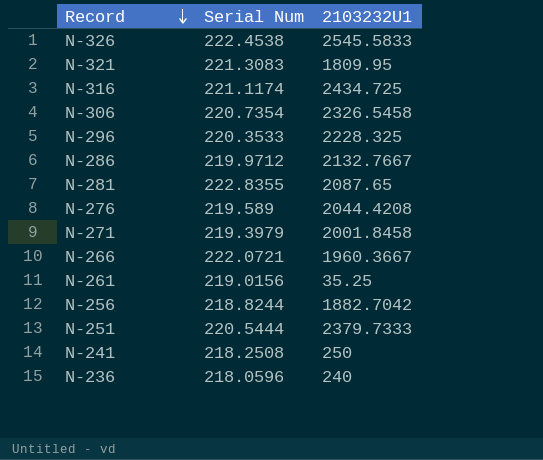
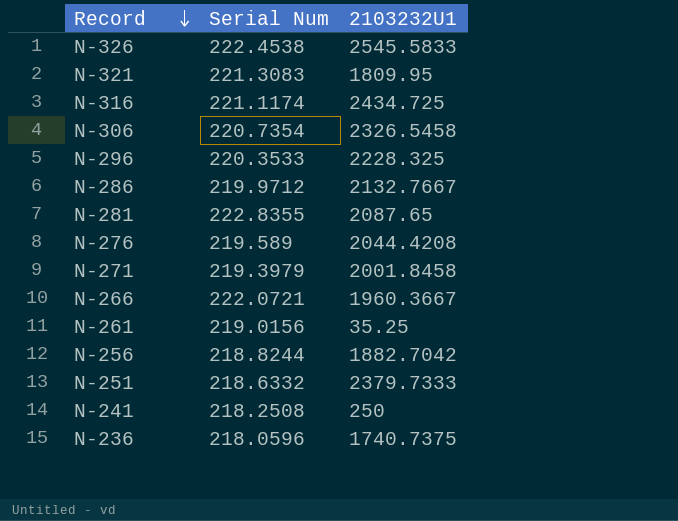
N-251 | Serial Num: 220.5444 -> 218.6332
N-236 | 2103232U1: 240 -> 1740.7375

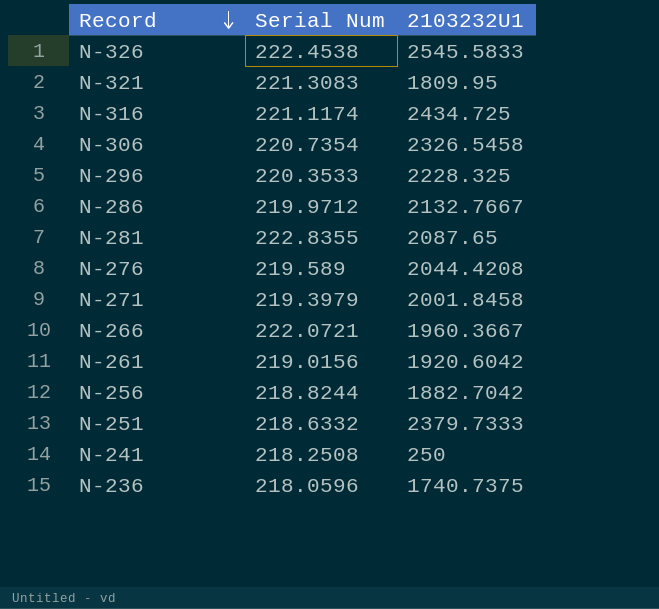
N-261 | 2103232U1: 35.25 -> 1920.6042

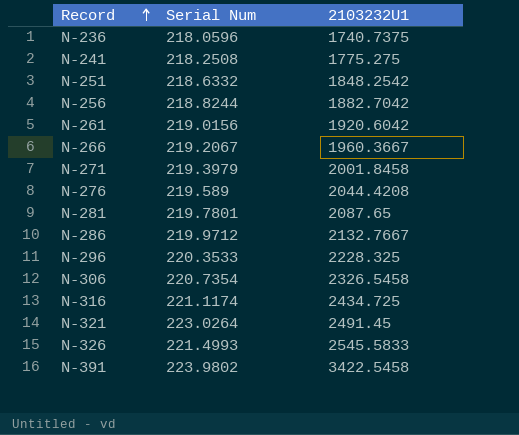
row order: Record descending -> Record ascending
N-241 | 2103232U1: 250 -> 1775.275
N-251 | 2103232U1: 2379.7333 -> 1848.2542
N-266 | Serial Num: 222.0721 -> 219.2067
N-281 | Serial Num: 222.8355 -> 219.7801
N-321 | Serial Num: 221.3083 -> 223.0264
N-321 | 2103232U1: 1809.95 -> 2491.45
N-326 | Serial Num: 222.4538 -> 221.4993
row N-391: none -> 223.9802 | 3422.5458

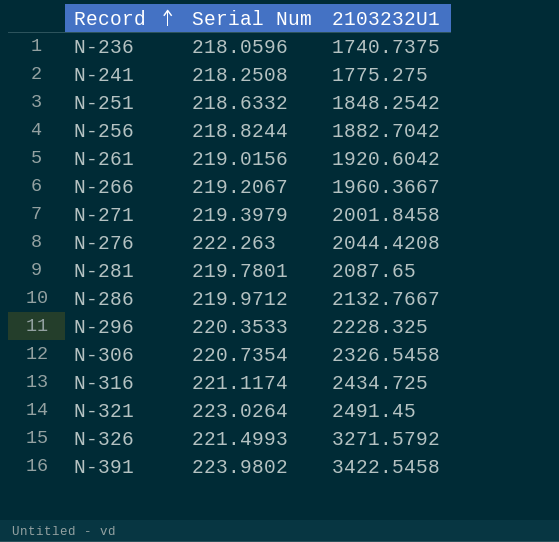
N-276 | Serial Num: 219.589 -> 222.263
N-326 | 2103232U1: 2545.5833 -> 3271.5792

